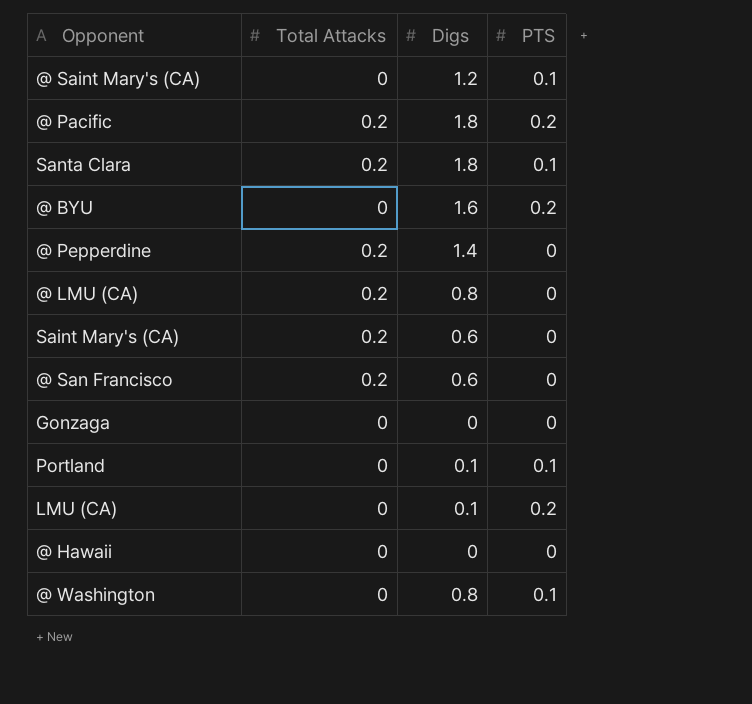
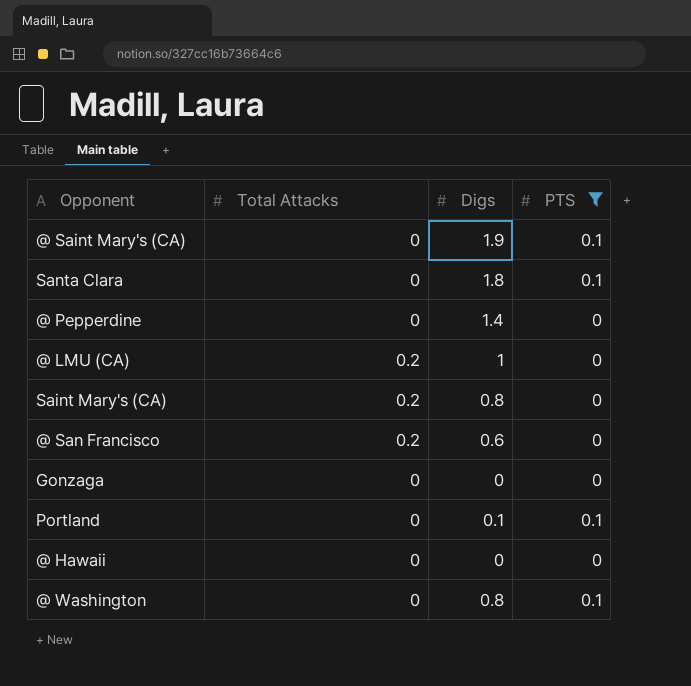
filter: none -> PTS != 0.2
@ Saint Mary's (CA) | Digs: 1.2 -> 1.9
Santa Clara | Total Attacks: 0.2 -> 0
@ Pepperdine | Total Attacks: 0.2 -> 0
@ LMU (CA) | Digs: 0.8 -> 1
Saint Mary's (CA) | Digs: 0.6 -> 0.8

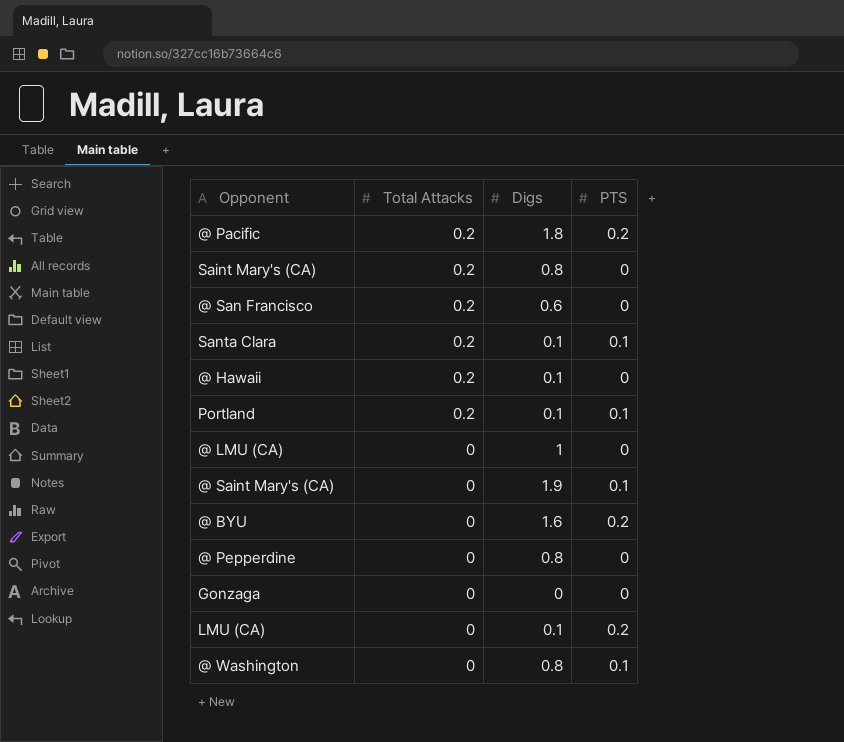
filter: PTS != 0.2 -> none
row order: none -> Total Attacks descending
Santa Clara | Total Attacks: 0 -> 0.2
Santa Clara | Digs: 1.8 -> 0.1
@ Hawaii | Total Attacks: 0 -> 0.2
@ Hawaii | Digs: 0 -> 0.1
Portland | Total Attacks: 0 -> 0.2
@ LMU (CA) | Total Attacks: 0.2 -> 0
@ Pepperdine | Digs: 1.4 -> 0.8

